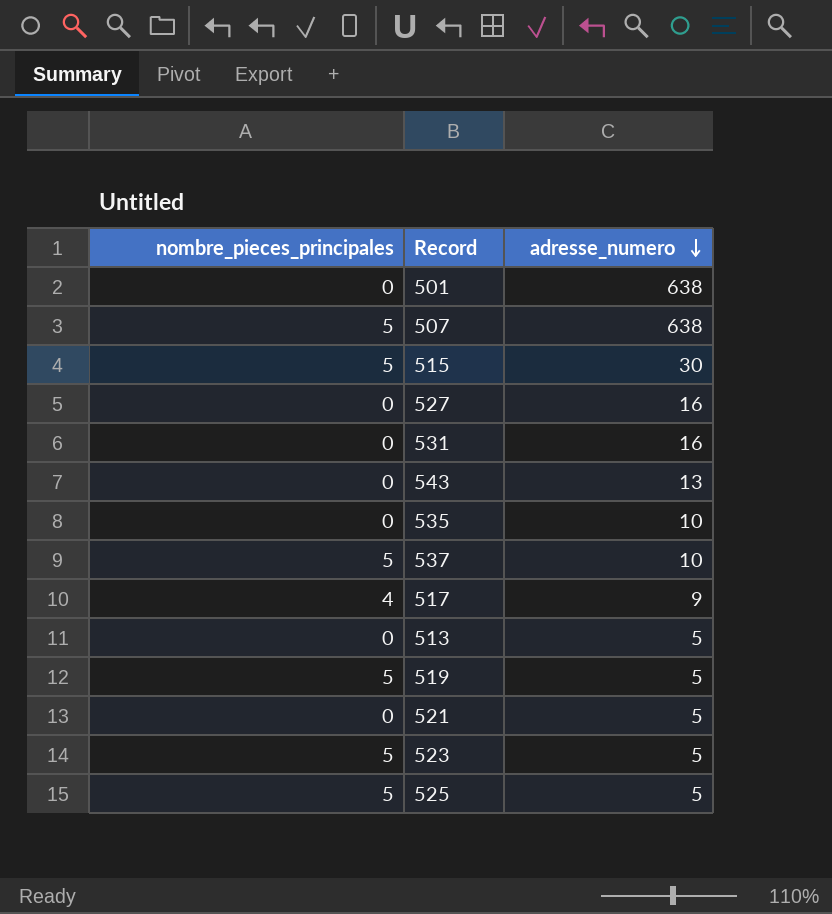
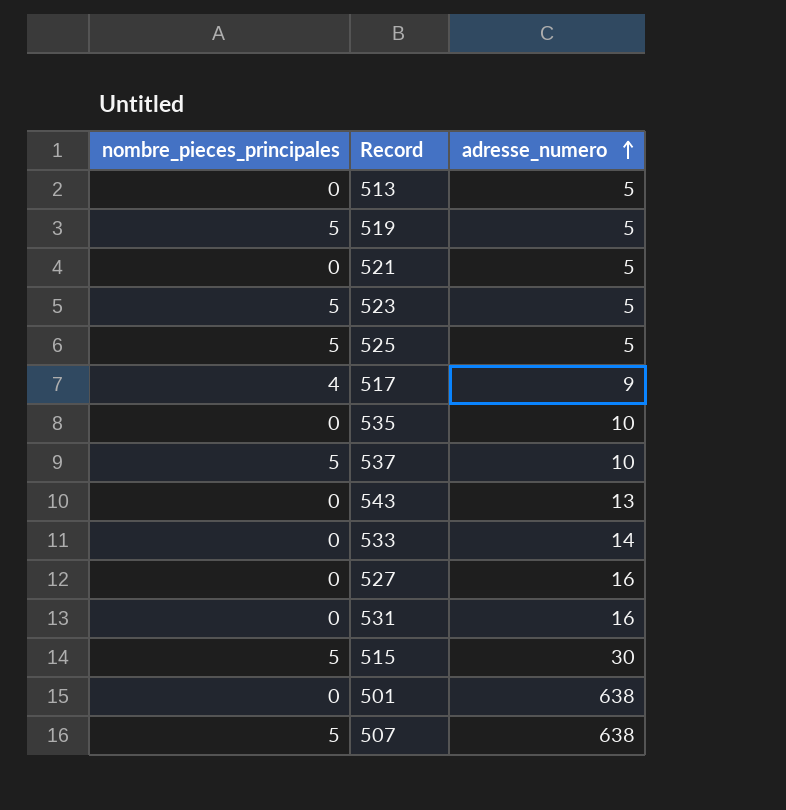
row order: adresse_numero descending -> adresse_numero ascending
row 533: none -> 0 | 14

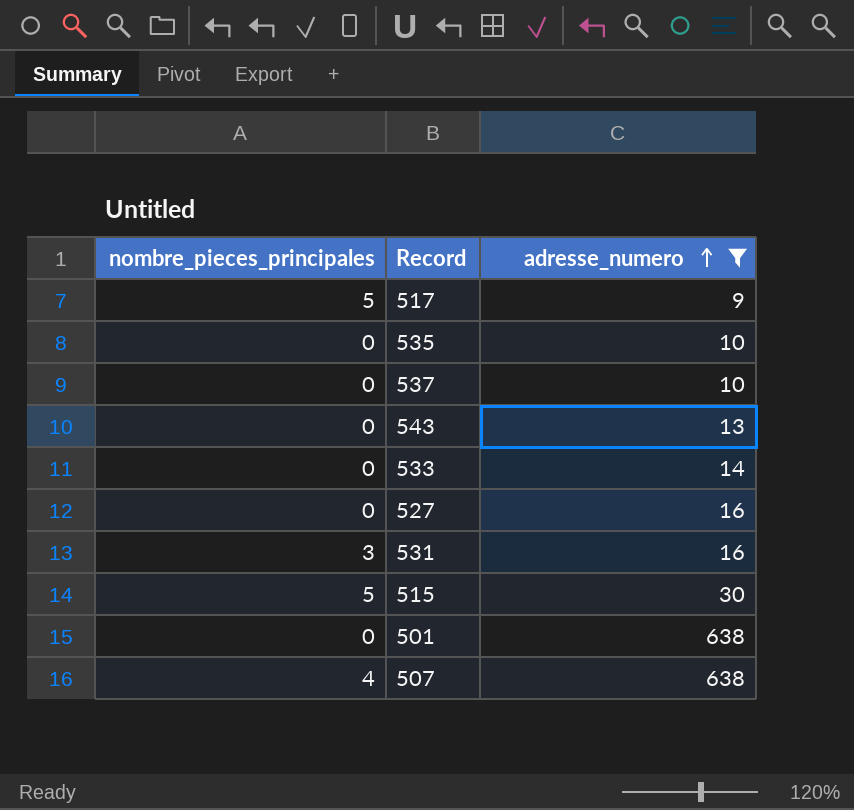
filter: none -> adresse_numero != 5
517 | nombre_pieces_principales: 4 -> 5
537 | nombre_pieces_principales: 5 -> 0
531 | nombre_pieces_principales: 0 -> 3
507 | nombre_pieces_principales: 5 -> 4

